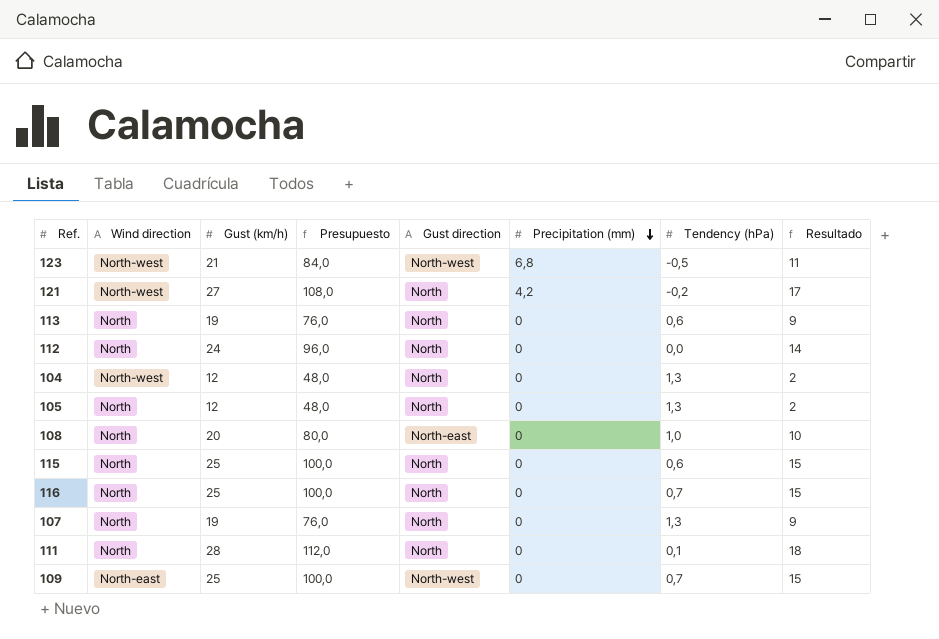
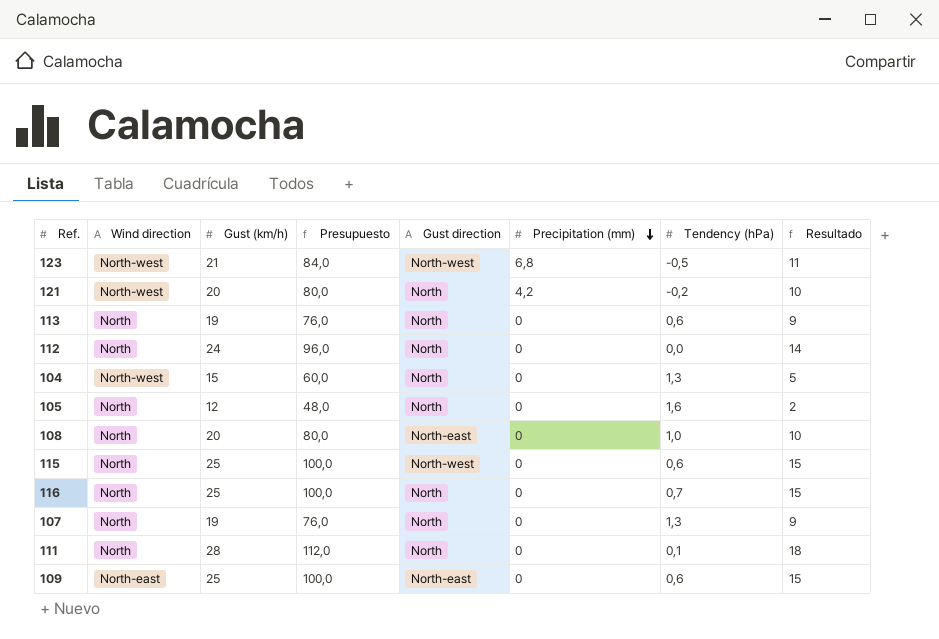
121 | Gust (km/h): 27 -> 20
121 | Presupuesto: 108,0 -> 80,0
121 | Resultado: 17 -> 10
104 | Gust (km/h): 12 -> 15
104 | Presupuesto: 48,0 -> 60,0
104 | Resultado: 2 -> 5
105 | Tendency (hPa): 1,3 -> 1,6
115 | Gust direction: North -> North-west
109 | Gust direction: North-west -> North-east
109 | Tendency (hPa): 0,7 -> 0,6

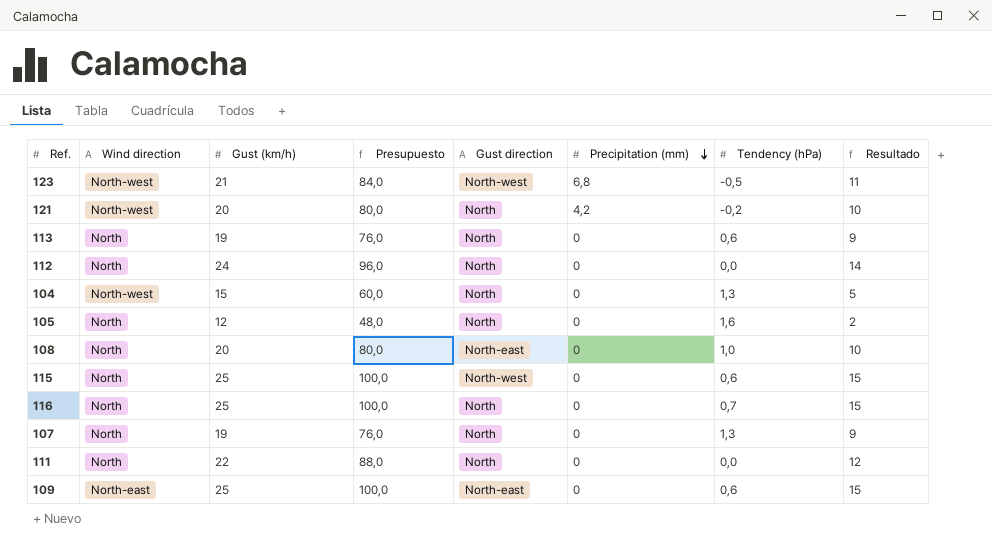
111 | Gust (km/h): 28 -> 22
111 | Presupuesto: 112,0 -> 88,0
111 | Tendency (hPa): 0,1 -> 0,0
111 | Resultado: 18 -> 12

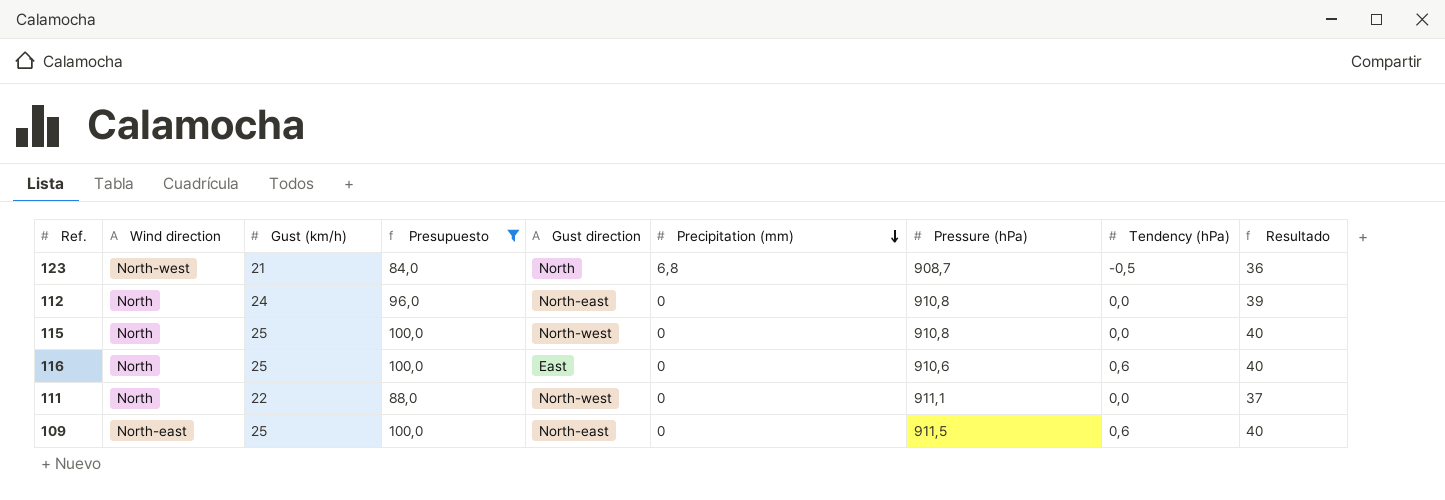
filter: none -> Presupuesto >= 84,0
column Pressure (hPa) | position: none -> 7
column Resultado | formula: [Gust (km/h)] - 10 -> [Gust (km/h)] + 15
123 | Gust direction: North-west -> North
112 | Gust direction: North -> North-east
115 | Tendency (hPa): 0,6 -> 0,0
116 | Gust direction: North -> East
116 | Tendency (hPa): 0,7 -> 0,6
111 | Gust direction: North -> North-west

